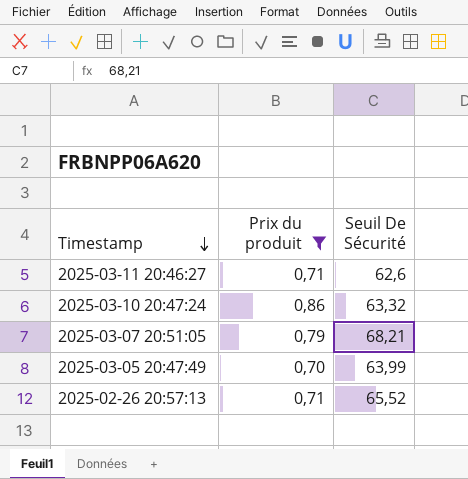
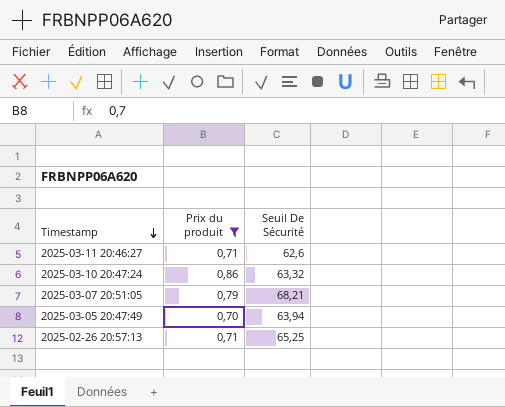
2025-03-05 20:47:49 | Seuil De Sécurité: 63,99 -> 63,94
2025-02-26 20:57:13 | Seuil De Sécurité: 65,52 -> 65,25

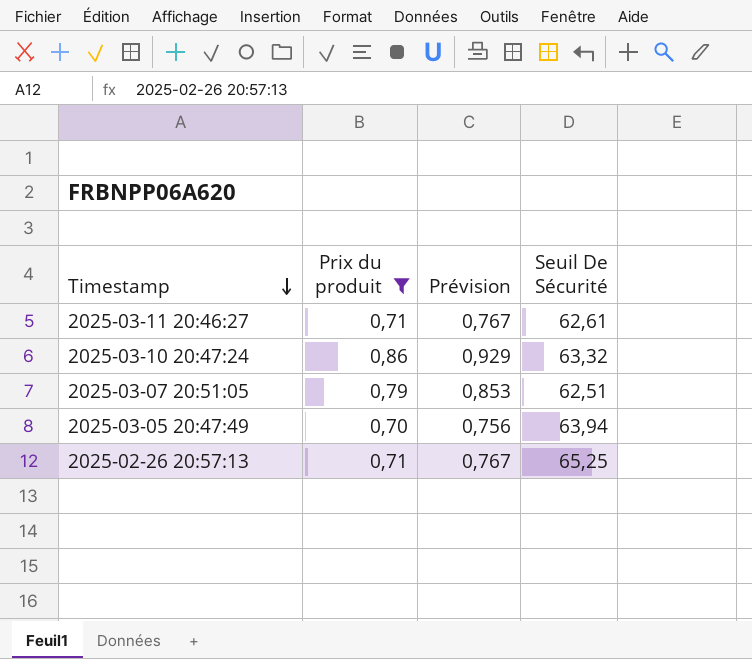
column Prévision | formula: none -> [Prix du produit] * 1,08
2025-03-11 20:46:27 | Seuil De Sécurité: 62,6 -> 62,61
2025-03-07 20:51:05 | Seuil De Sécurité: 68,21 -> 62,51

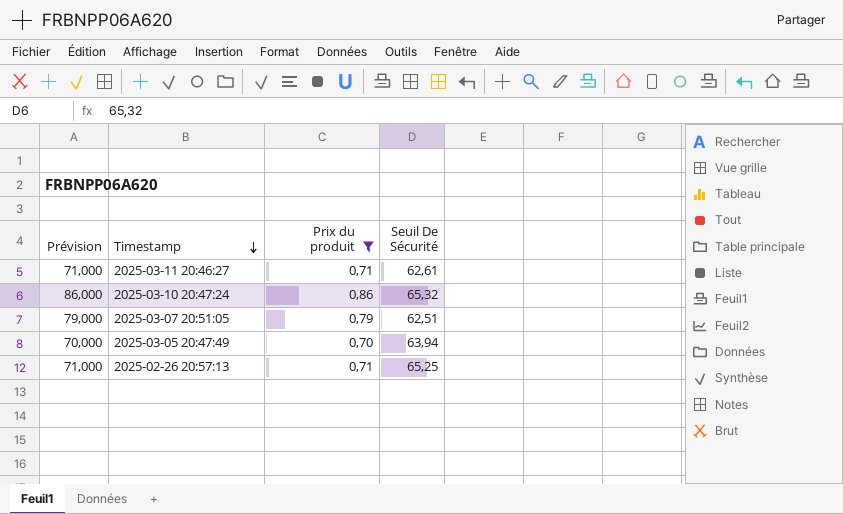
column Prévision | formula: [Prix du produit] * 1,08 -> [Prix du produit] * 100
column Prévision | position: 3 -> 1
2025-03-10 20:47:24 | Seuil De Sécurité: 63,32 -> 65,32

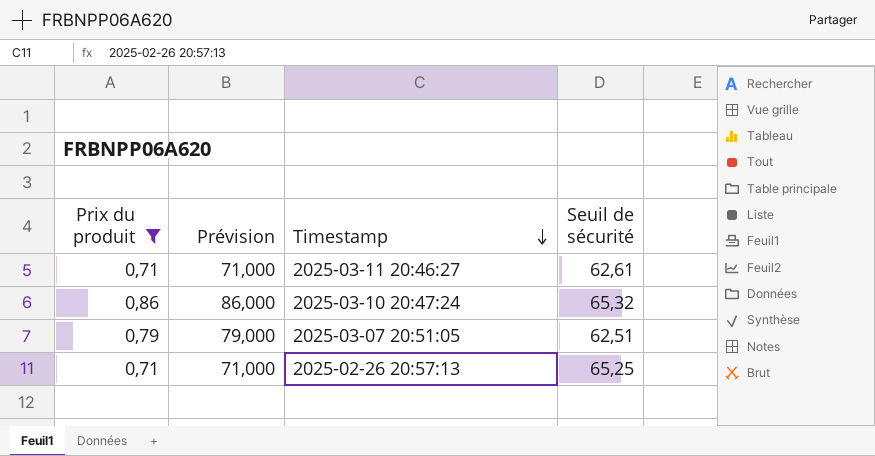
column Prix du produit | position: 3 -> 1
column name: Seuil De Sécurité -> Seuil de sécurité
row 2025-03-05 20:47:49: 70,000 | 0,70 | 63,94 -> none

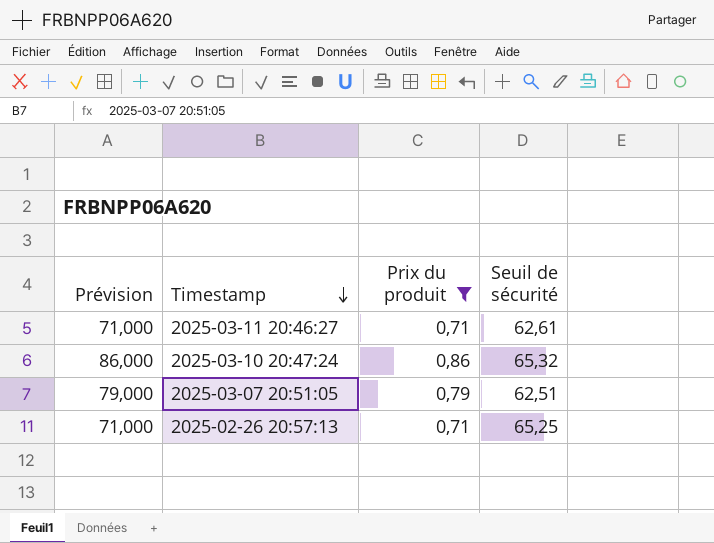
column Prix du produit | position: 1 -> 3

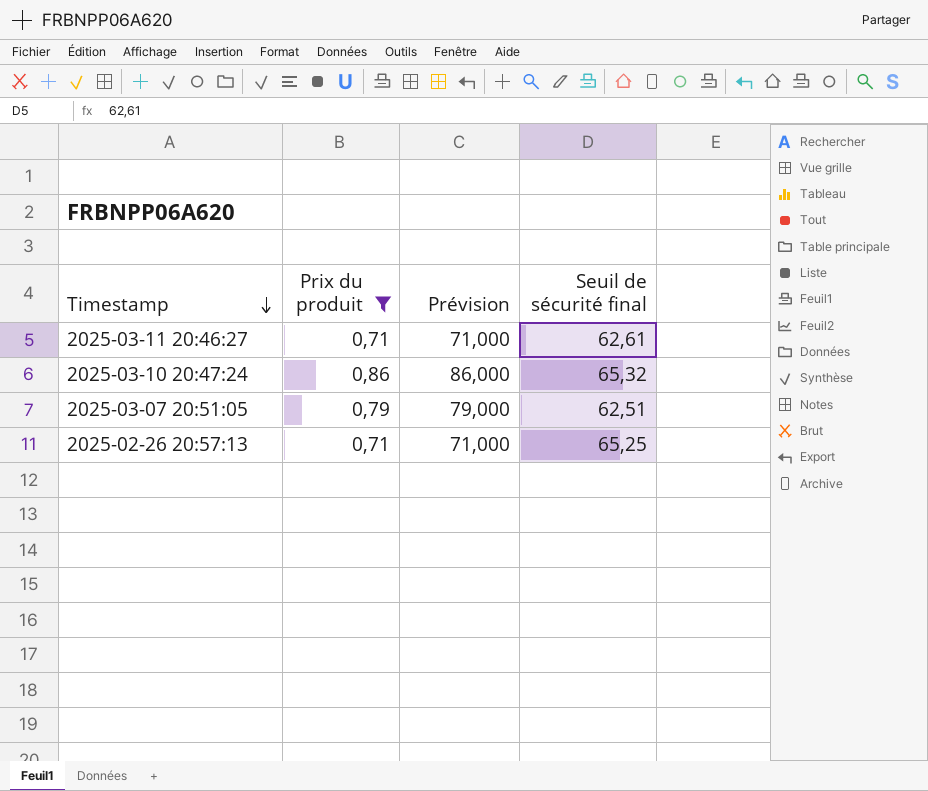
column Prévision | position: 1 -> 3
column name: Seuil de sécurité -> Seuil de sécurité final

